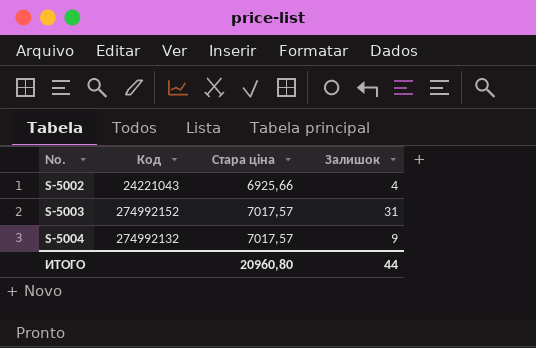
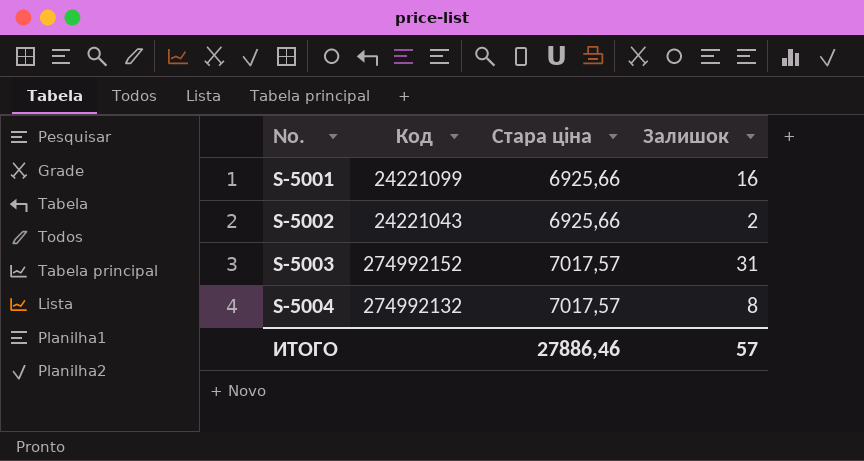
row S-5001: none -> 24221099 | 6925,66 | 16
S-5002 | Залишок: 4 -> 2
S-5004 | Залишок: 9 -> 8
ИТОГО | Стара ціна: 20960,80 -> 27886,46
ИТОГО | Залишок: 44 -> 57

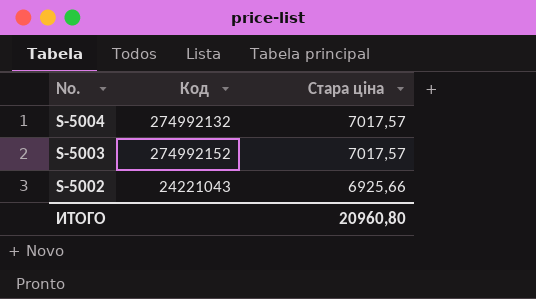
row order: No. ascending -> No. descending
column Залишок | position: 4 -> none
row S-5001: 24221099 | 6925,66 | 16 -> none
ИТОГО | Стара ціна: 27886,46 -> 20960,80

